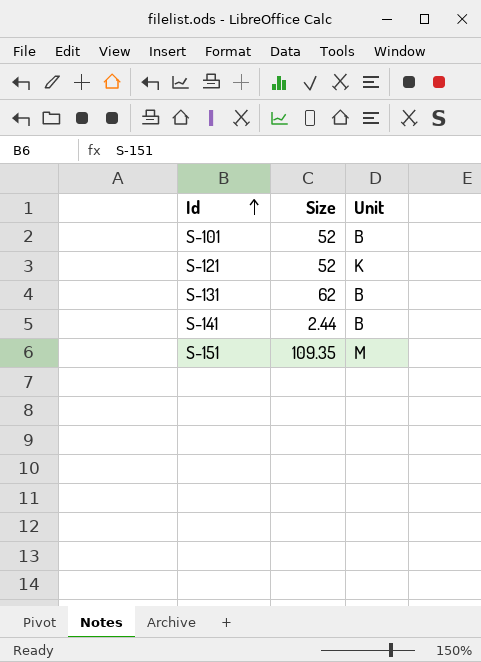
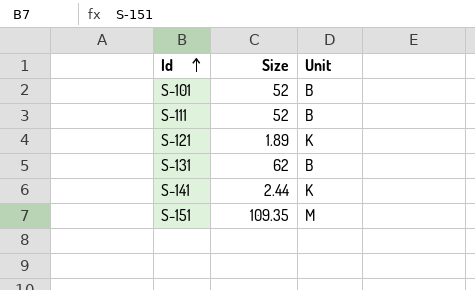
row S-111: none -> 52 | B
S-121 | Size: 52 -> 1.89
S-141 | Unit: B -> K

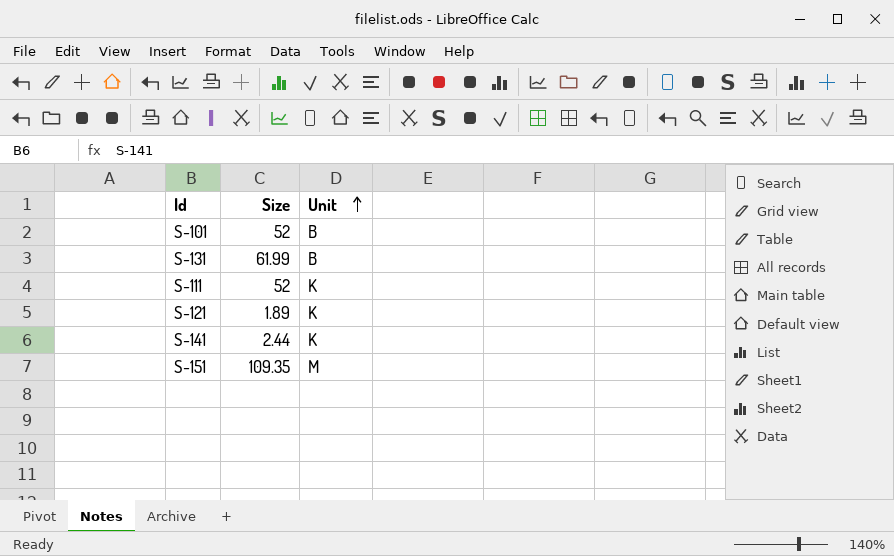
row order: Id ascending -> Unit ascending
S-131 | Size: 62 -> 61.99
S-111 | Unit: B -> K

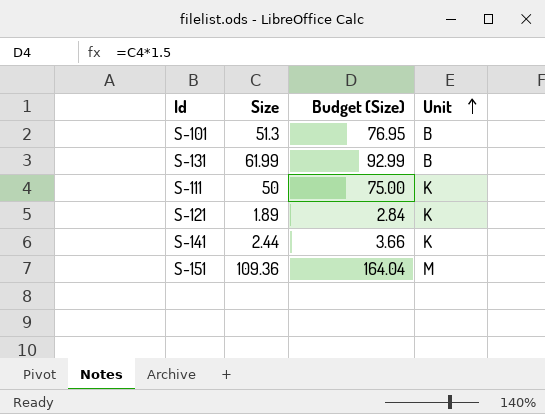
column Budget (Size) | formula: none -> [Size] * 1.5
S-101 | Size: 52 -> 51.3
S-111 | Size: 52 -> 50
S-151 | Size: 109.35 -> 109.36

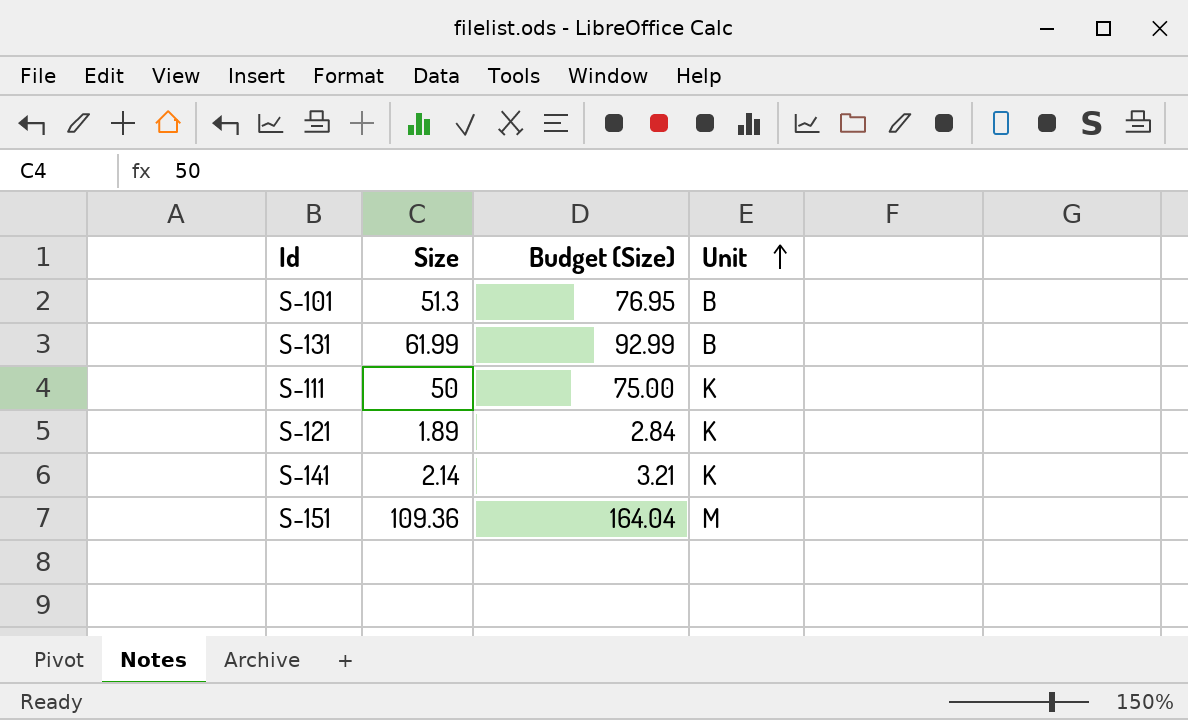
S-141 | Size: 2.44 -> 2.14
S-141 | Budget (Size): 3.66 -> 3.21

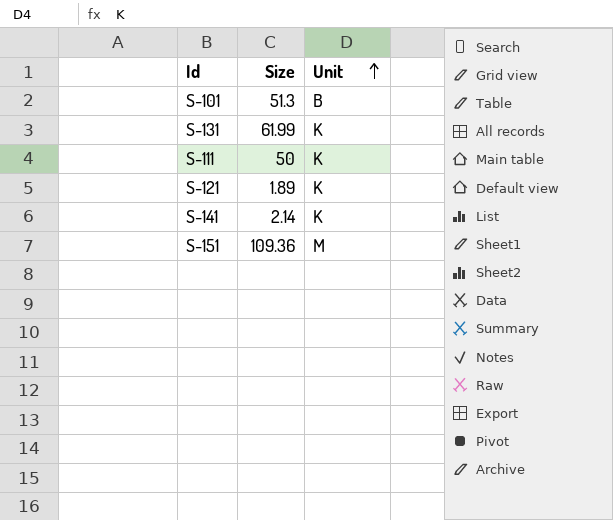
column Budget (Size) | formula: [Size] * 1.5 -> none
S-131 | Unit: B -> K

